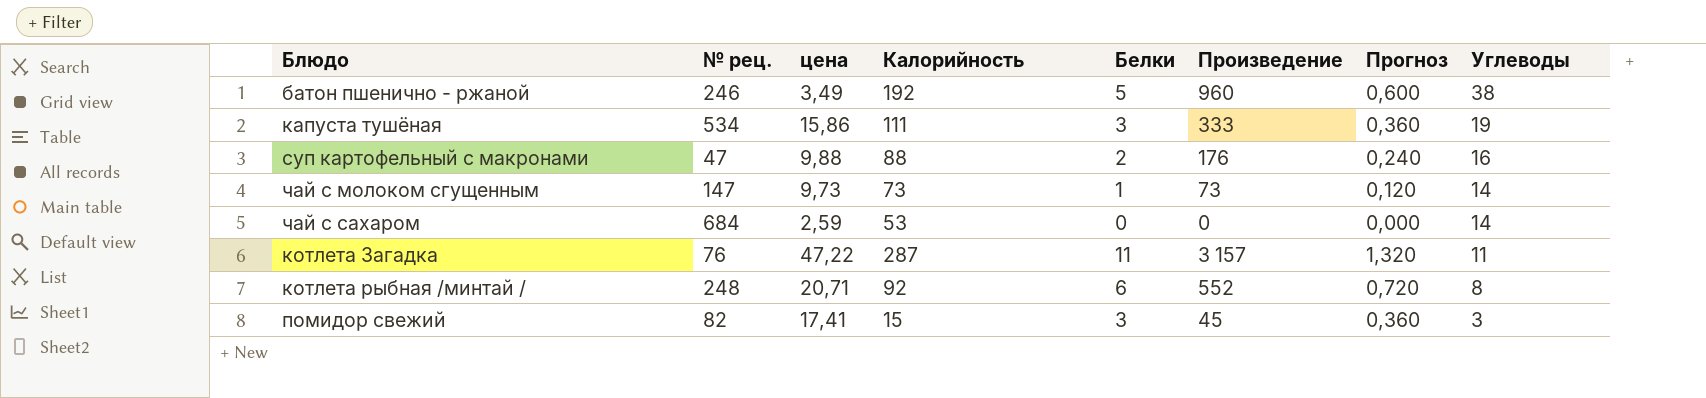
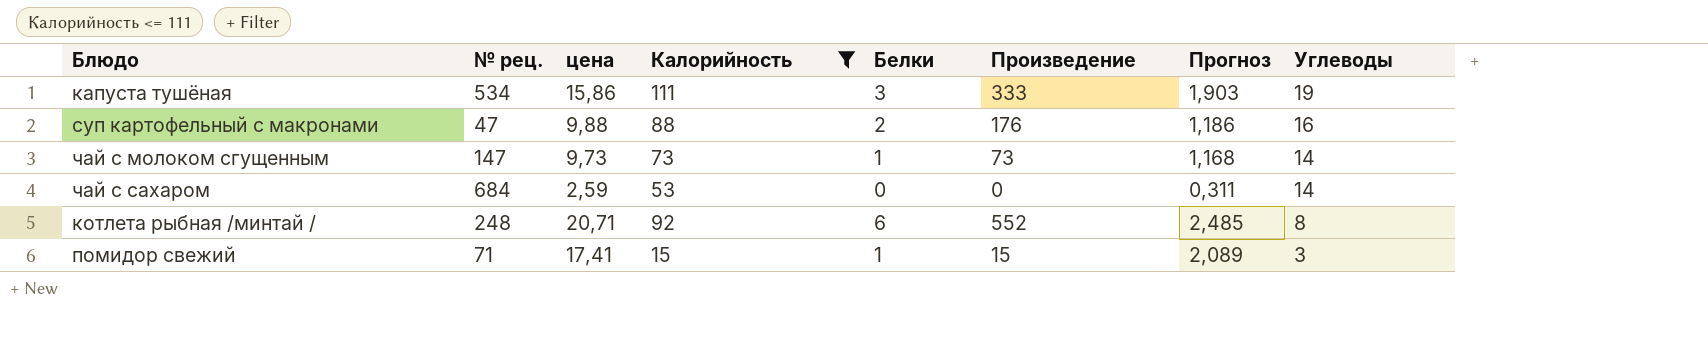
filter: none -> Калорийность <= 111
column Прогноз | formula: [Белки] * 0,12 -> [цена] * 0,12
помидор свежий | № рец.: 82 -> 71
помидор свежий | Белки: 3 -> 1
помидор свежий | Произведение: 45 -> 15

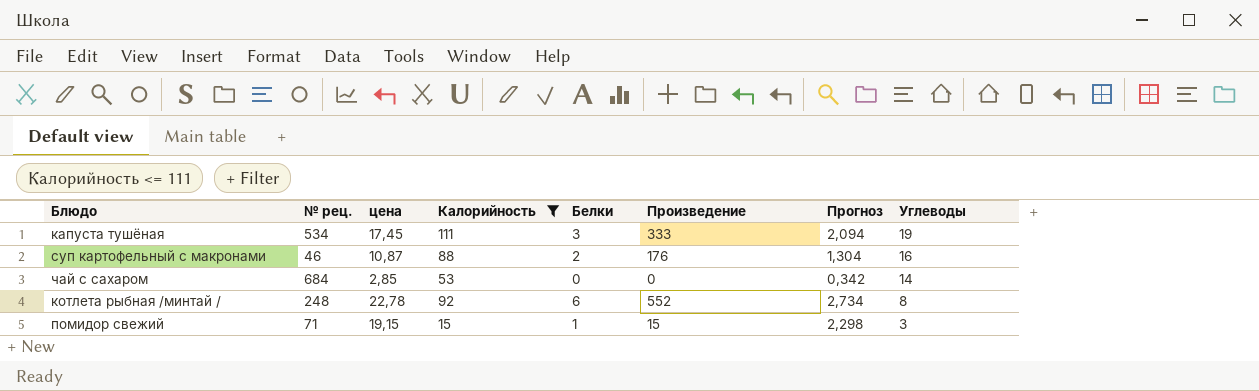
row чай с молоком сгущенным: 147 | 9,73 | 73 | 1 | 73 | 1,168 | 14 -> none
капуста тушёная | цена: 15,86 -> 17,45
капуста тушёная | Прогноз: 1,903 -> 2,094
суп картофельный с макронами | № рец.: 47 -> 46
суп картофельный с макронами | цена: 9,88 -> 10,87
суп картофельный с макронами | Прогноз: 1,186 -> 1,304
чай с сахаром | цена: 2,59 -> 2,85
чай с сахаром | Прогноз: 0,311 -> 0,342
котлета рыбная /минтай / | цена: 20,71 -> 22,78
котлета рыбная /минтай / | Прогноз: 2,485 -> 2,734
помидор свежий | цена: 17,41 -> 19,15
помидор свежий | Прогноз: 2,089 -> 2,298

